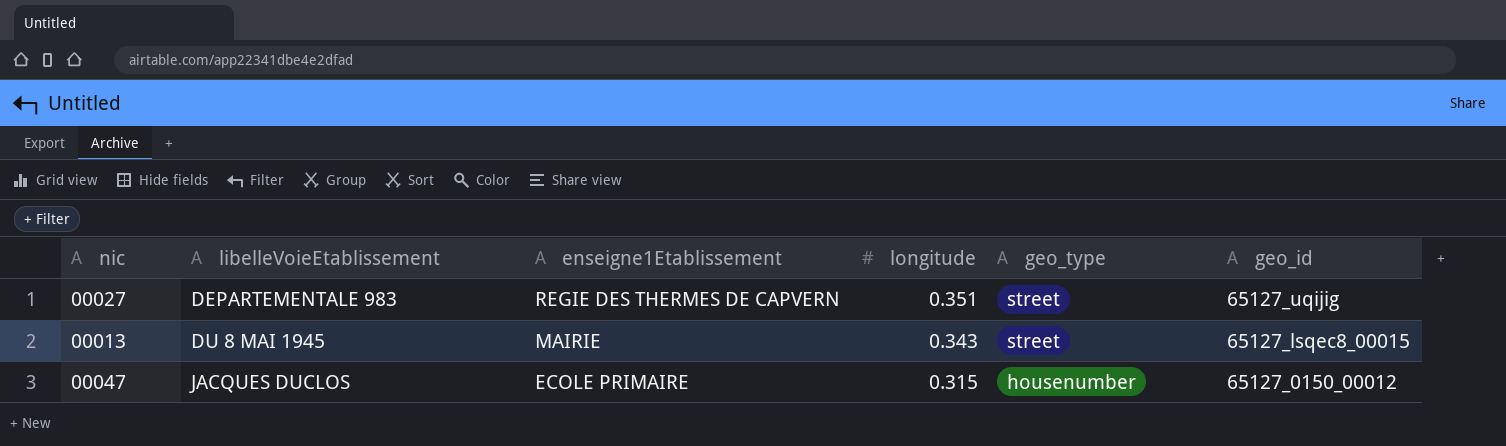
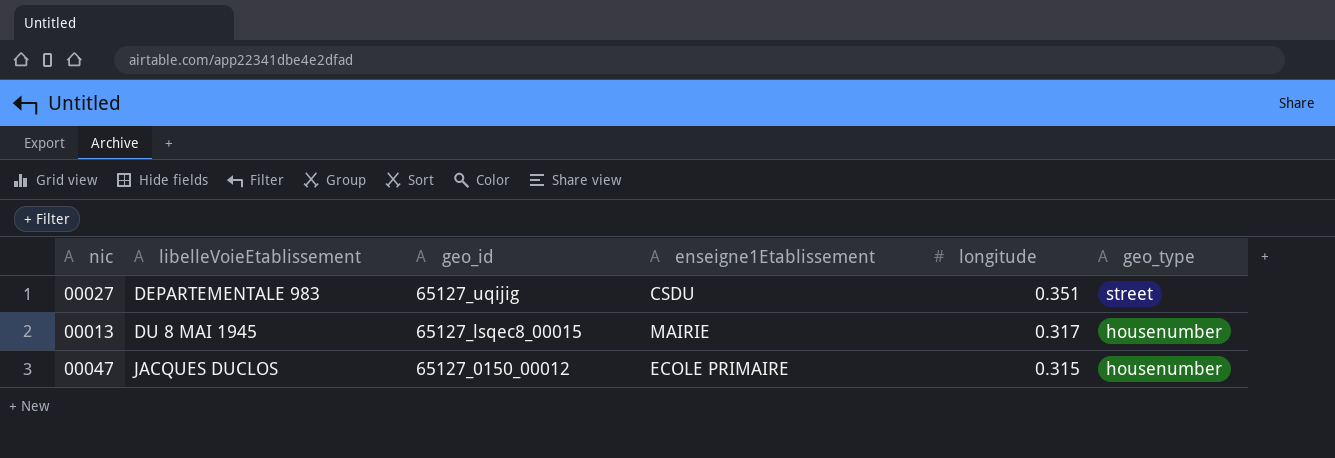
column geo_id | position: 6 -> 3
00027 | enseigne1Etablissement: REGIE DES THERMES DE CAPVERN -> CSDU
00013 | longitude: 0.343 -> 0.317
00013 | geo_type: street -> housenumber

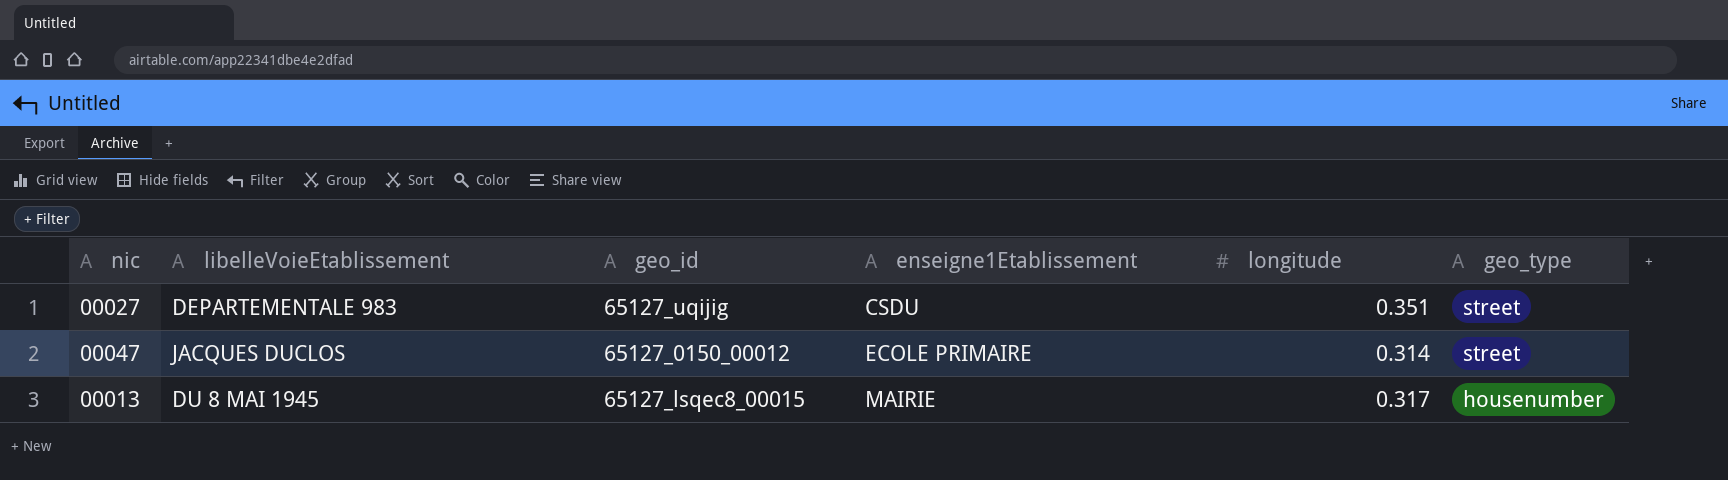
row order: libelleVoieEtablissement ascending -> enseigne1Etablissement ascending
00047 | longitude: 0.315 -> 0.314
00047 | geo_type: housenumber -> street

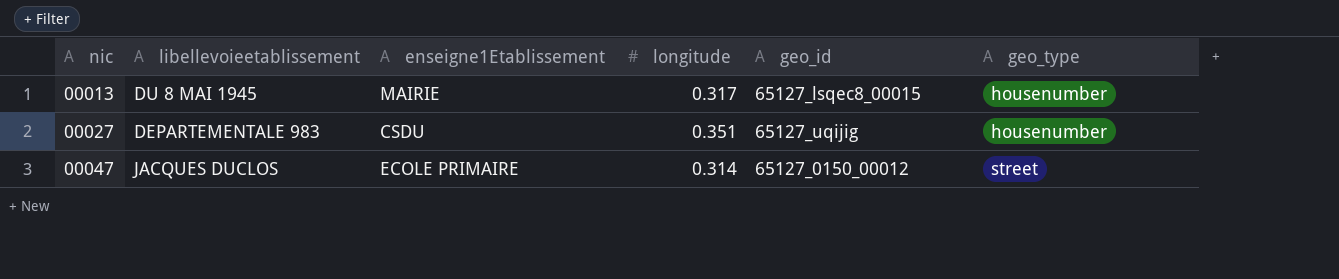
row order: enseigne1Etablissement ascending -> nic ascending
column name: libelleVoieEtablissement -> libellevoieetablissement
column geo_id | position: 3 -> 5
00027 | geo_type: street -> housenumber

